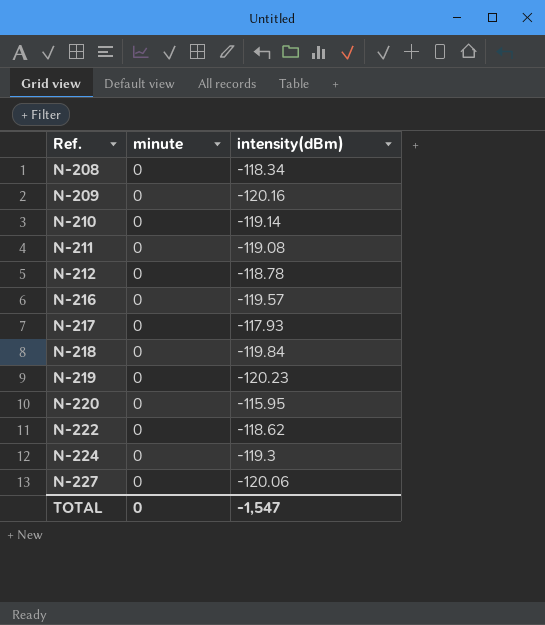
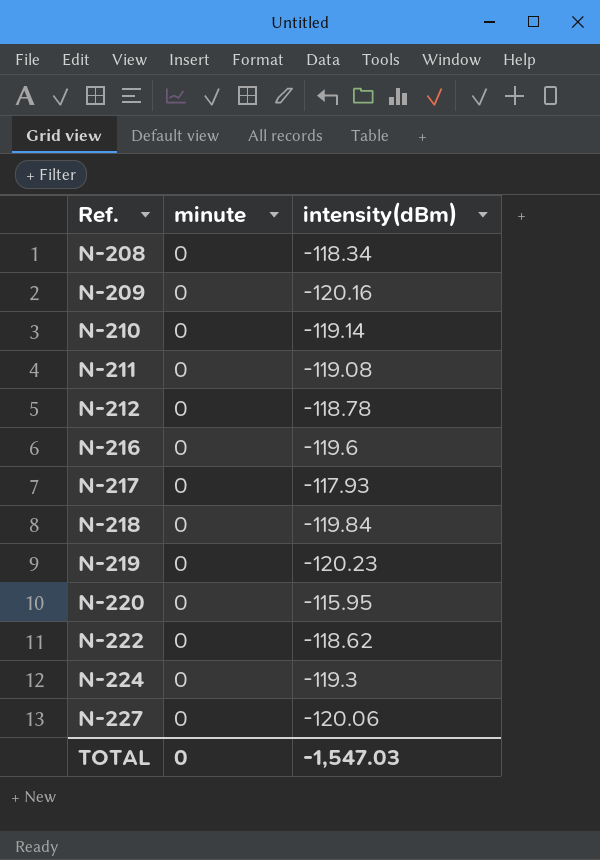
N-216 | intensity(dBm): -119.57 -> -119.6
TOTAL | intensity(dBm): -1,547 -> -1,547.03

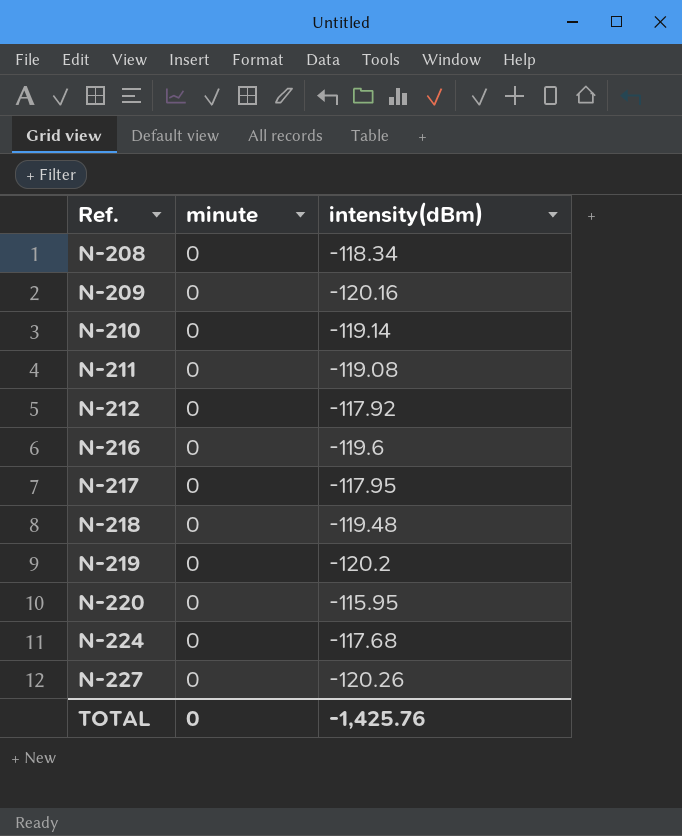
row N-222: 0 | -118.62 -> none
N-212 | intensity(dBm): -118.78 -> -117.92
N-217 | intensity(dBm): -117.93 -> -117.95
N-218 | intensity(dBm): -119.84 -> -119.48
N-219 | intensity(dBm): -120.23 -> -120.2
N-224 | intensity(dBm): -119.3 -> -117.68
N-227 | intensity(dBm): -120.06 -> -120.26
TOTAL | intensity(dBm): -1,547.03 -> -1,425.76

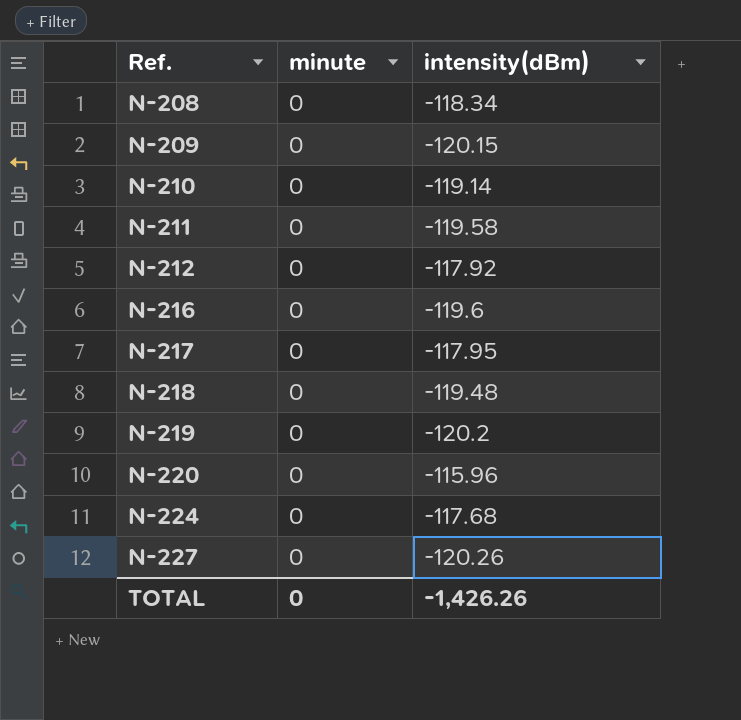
N-209 | intensity(dBm): -120.16 -> -120.15
N-211 | intensity(dBm): -119.08 -> -119.58
N-220 | intensity(dBm): -115.95 -> -115.96
TOTAL | intensity(dBm): -1,425.76 -> -1,426.26

